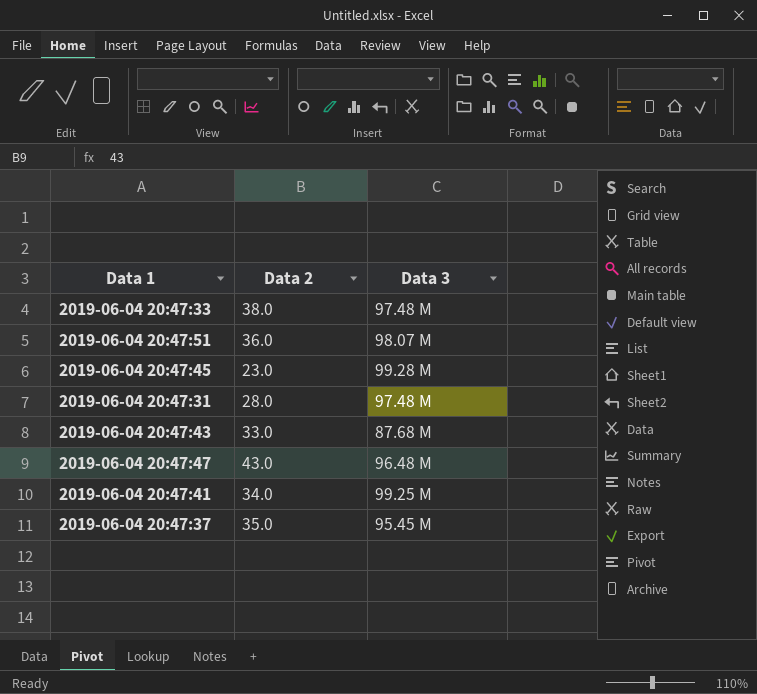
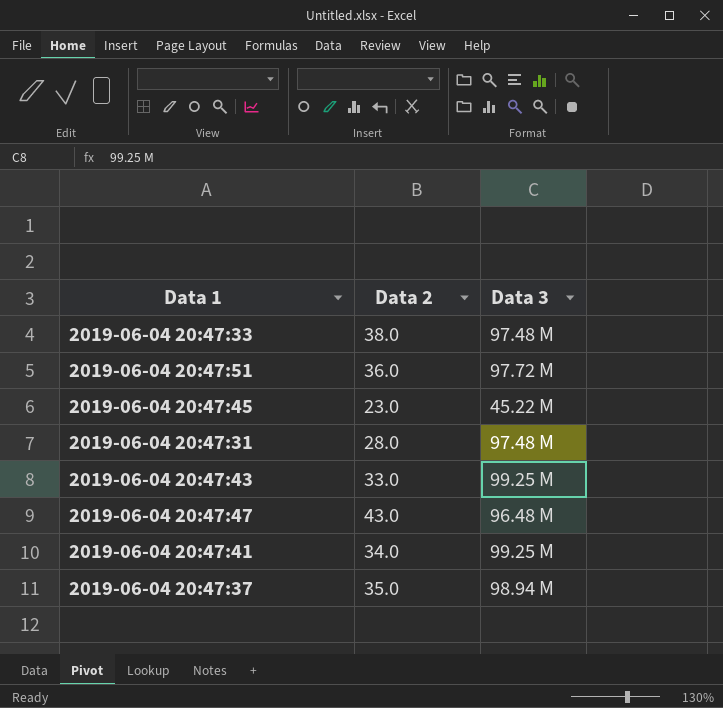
2019-06-04 20:47:51 | Data 3: 98.07 M -> 97.72 M
2019-06-04 20:47:45 | Data 3: 99.28 M -> 45.22 M
2019-06-04 20:47:43 | Data 3: 87.68 M -> 99.25 M
2019-06-04 20:47:37 | Data 3: 95.45 M -> 98.94 M

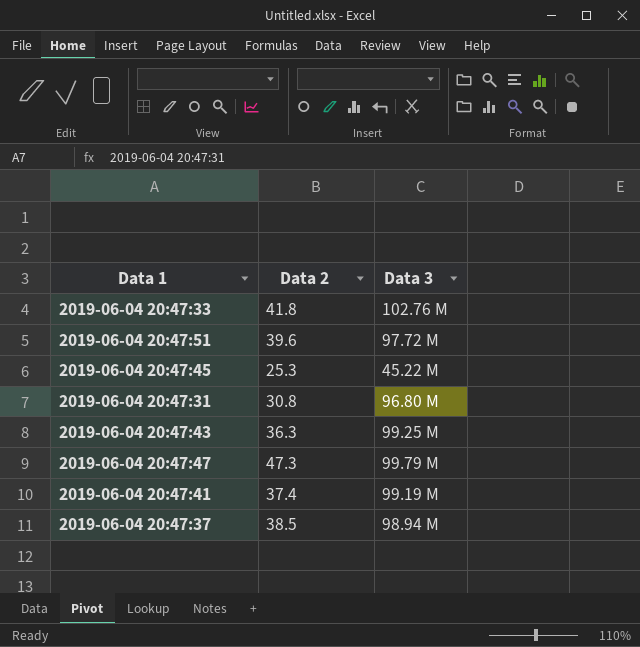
2019-06-04 20:47:33 | Data 2: 38.0 -> 41.8
2019-06-04 20:47:33 | Data 3: 97.48 M -> 102.76 M
2019-06-04 20:47:51 | Data 2: 36.0 -> 39.6
2019-06-04 20:47:45 | Data 2: 23.0 -> 25.3
2019-06-04 20:47:31 | Data 2: 28.0 -> 30.8
2019-06-04 20:47:31 | Data 3: 97.48 M -> 96.80 M
2019-06-04 20:47:43 | Data 2: 33.0 -> 36.3
2019-06-04 20:47:47 | Data 2: 43.0 -> 47.3
2019-06-04 20:47:47 | Data 3: 96.48 M -> 99.79 M
2019-06-04 20:47:41 | Data 2: 34.0 -> 37.4
2019-06-04 20:47:41 | Data 3: 99.25 M -> 99.19 M
2019-06-04 20:47:37 | Data 2: 35.0 -> 38.5

